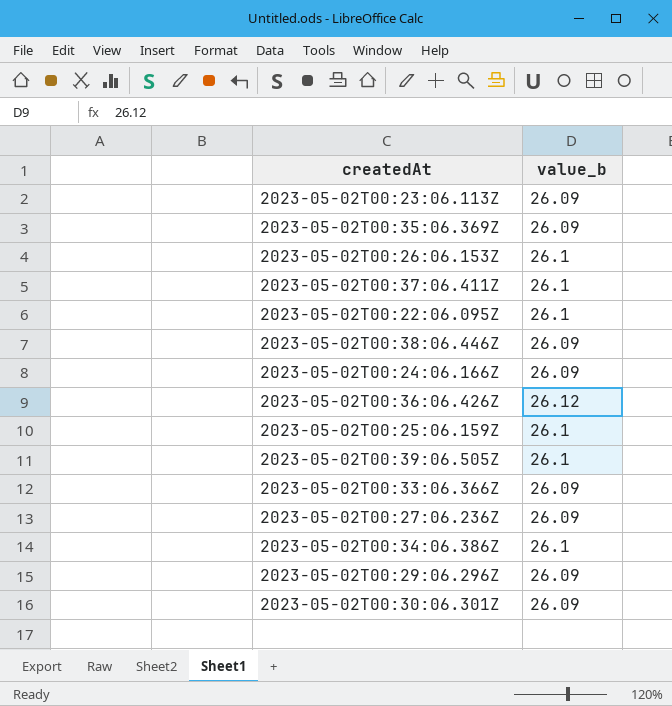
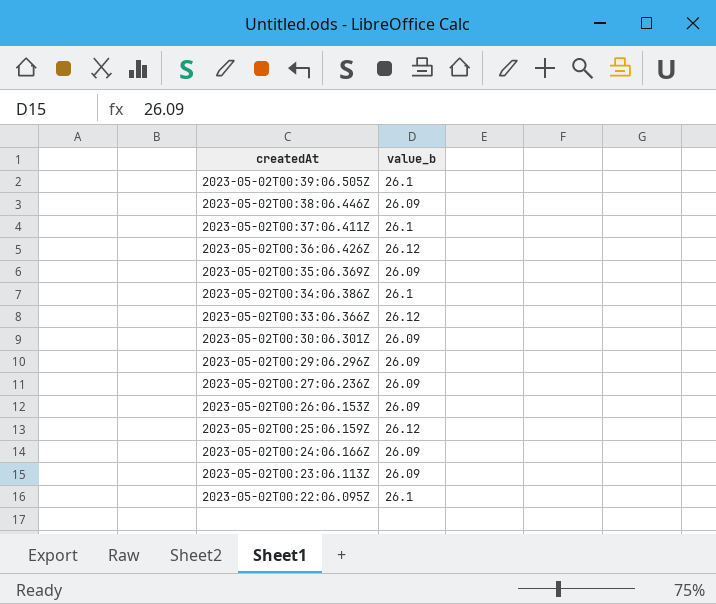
row order: none -> createdAt descending
2023-05-02T00:33:06.366Z | value_b: 26.09 -> 26.12
2023-05-02T00:26:06.153Z | value_b: 26.1 -> 26.09
2023-05-02T00:25:06.159Z | value_b: 26.1 -> 26.12

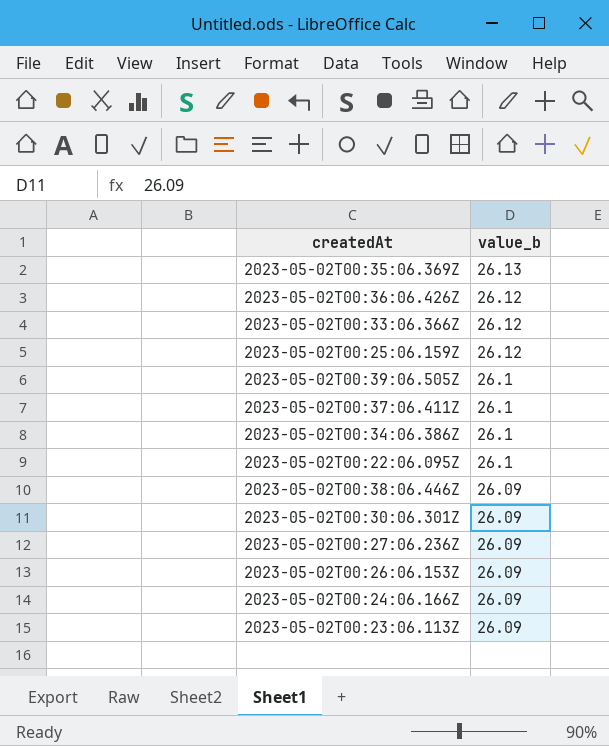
row order: createdAt descending -> value_b descending
row 2023-05-02T00:29:06.296Z: 26.09 -> none
2023-05-02T00:35:06.369Z | value_b: 26.09 -> 26.13

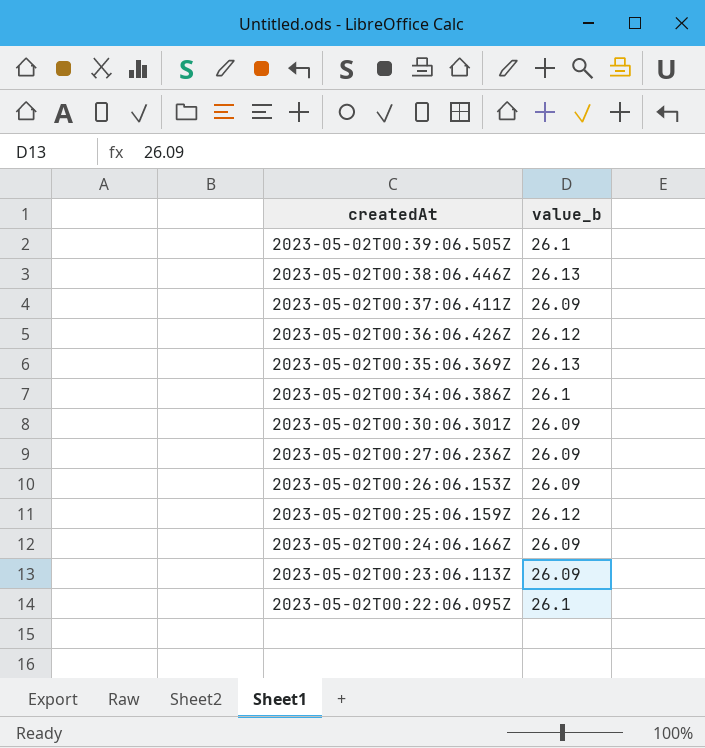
row order: value_b descending -> createdAt descending
row 2023-05-02T00:33:06.366Z: 26.12 -> none
2023-05-02T00:38:06.446Z | value_b: 26.09 -> 26.13
2023-05-02T00:37:06.411Z | value_b: 26.1 -> 26.09

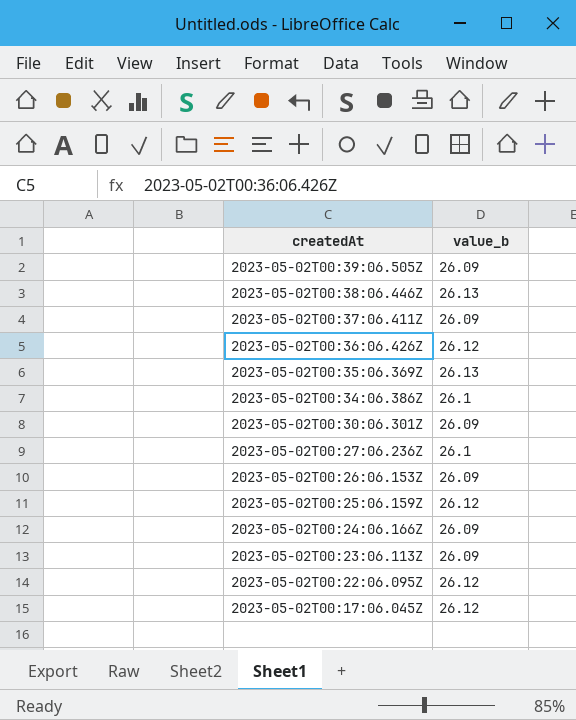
2023-05-02T00:39:06.505Z | value_b: 26.1 -> 26.09
2023-05-02T00:27:06.236Z | value_b: 26.09 -> 26.1
2023-05-02T00:22:06.095Z | value_b: 26.1 -> 26.12
row 2023-05-02T00:17:06.045Z: none -> 26.12

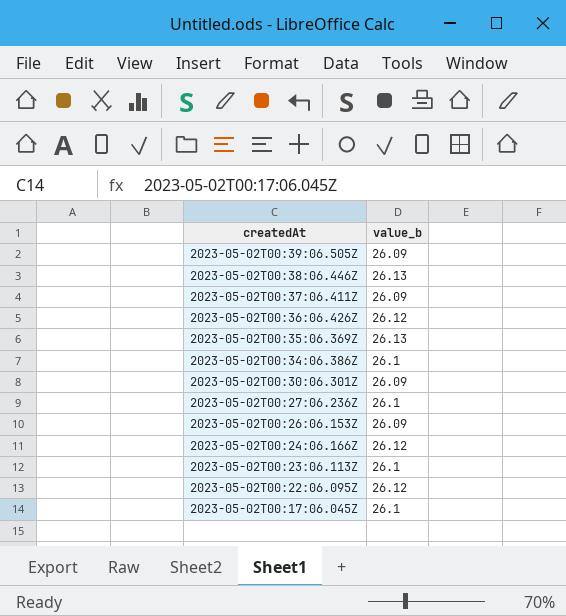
row 2023-05-02T00:25:06.159Z: 26.12 -> none
2023-05-02T00:24:06.166Z | value_b: 26.09 -> 26.12
2023-05-02T00:23:06.113Z | value_b: 26.09 -> 26.1
2023-05-02T00:17:06.045Z | value_b: 26.12 -> 26.1

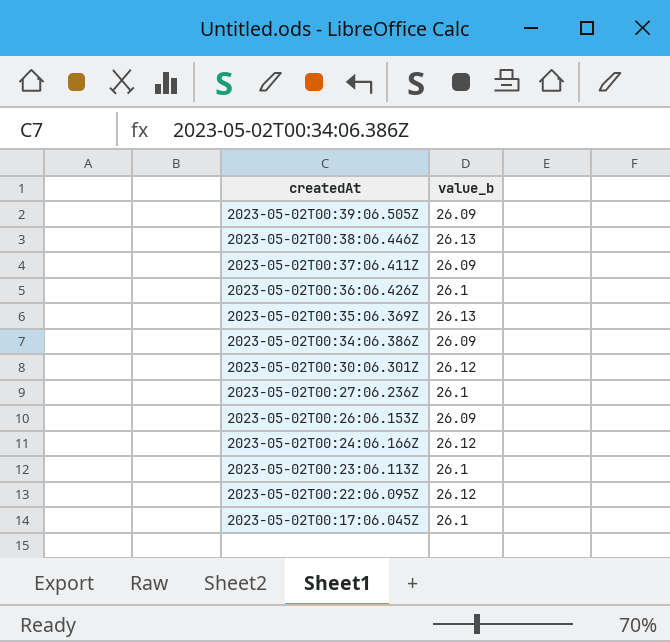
2023-05-02T00:36:06.426Z | value_b: 26.12 -> 26.1
2023-05-02T00:34:06.386Z | value_b: 26.1 -> 26.09
2023-05-02T00:30:06.301Z | value_b: 26.09 -> 26.12

